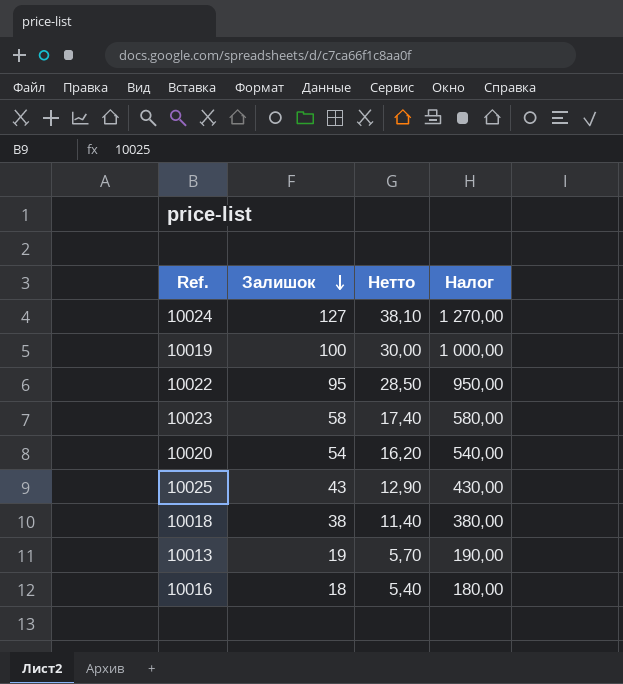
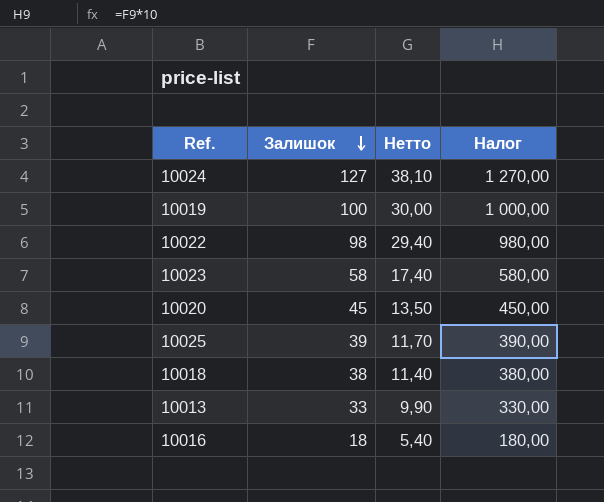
10022 | Залишок: 95 -> 98
10022 | Нетто: 28,50 -> 29,40
10022 | Налог: 950,00 -> 980,00
10020 | Залишок: 54 -> 45
10020 | Нетто: 16,20 -> 13,50
10020 | Налог: 540,00 -> 450,00
10025 | Залишок: 43 -> 39
10025 | Нетто: 12,90 -> 11,70
10025 | Налог: 430,00 -> 390,00
10013 | Залишок: 19 -> 33
10013 | Нетто: 5,70 -> 9,90
10013 | Налог: 190,00 -> 330,00

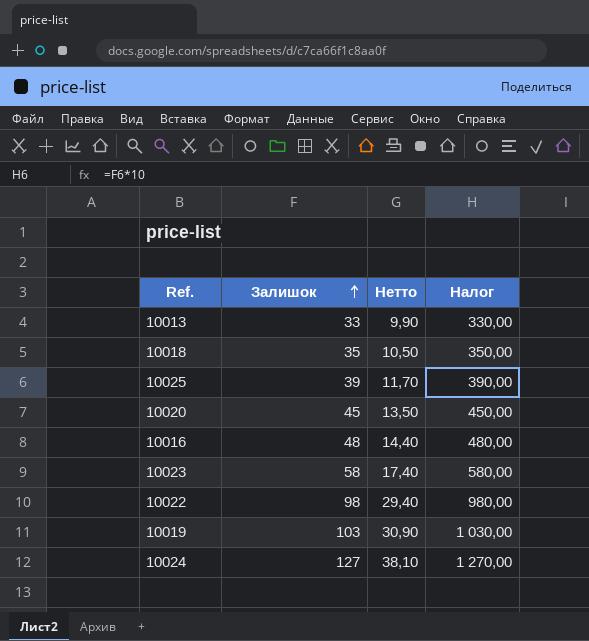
row order: Залишок descending -> Залишок ascending
10018 | Залишок: 38 -> 35
10018 | Нетто: 11,40 -> 10,50
10018 | Налог: 380,00 -> 350,00
10016 | Залишок: 18 -> 48
10016 | Нетто: 5,40 -> 14,40
10016 | Налог: 180,00 -> 480,00
10019 | Залишок: 100 -> 103
10019 | Нетто: 30,00 -> 30,90
10019 | Налог: 1 000,00 -> 1 030,00

